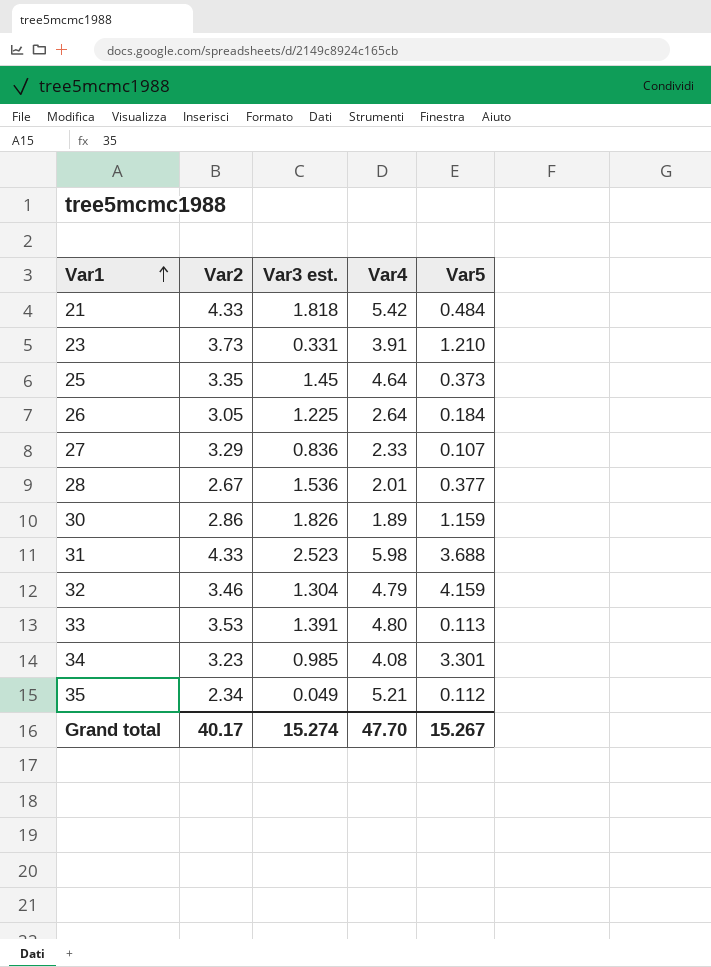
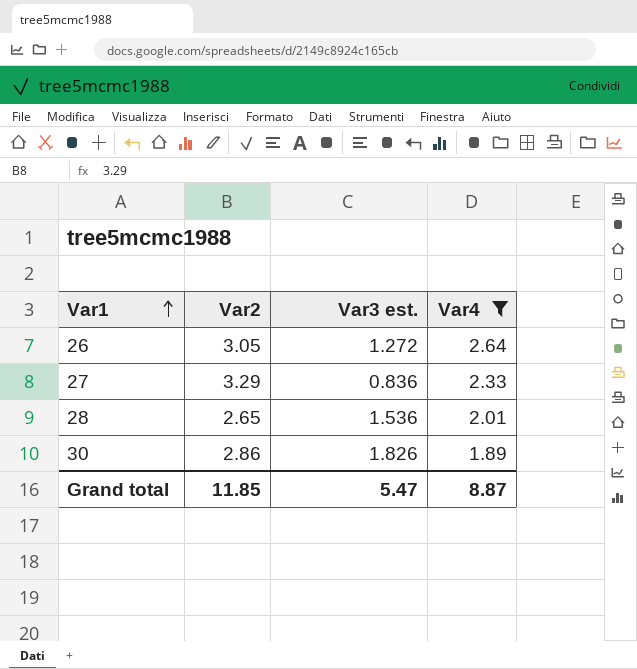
filter: none -> Var4 <= 2.64
column Var5 | position: 5 -> none
26 | Var3 est.: 1.225 -> 1.272
28 | Var2: 2.67 -> 2.65
Grand total | Var2: 40.17 -> 11.85
Grand total | Var3 est.: 15.274 -> 5.47
Grand total | Var4: 47.70 -> 8.87

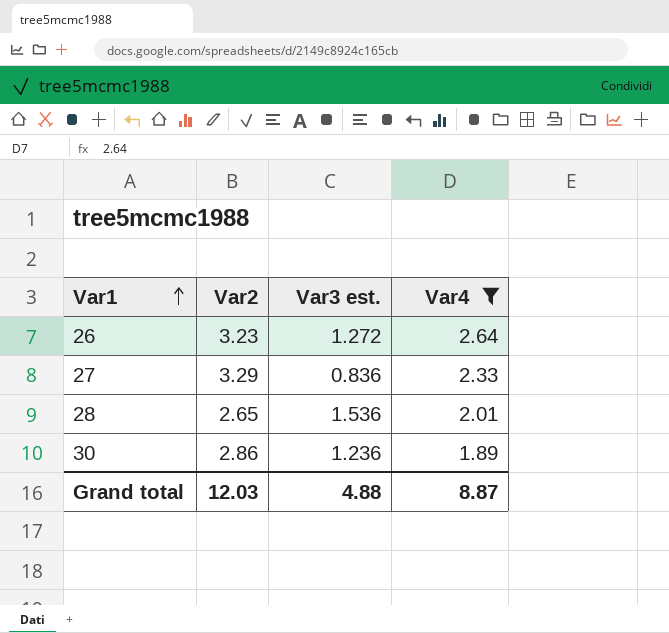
26 | Var2: 3.05 -> 3.23
30 | Var3 est.: 1.826 -> 1.236
Grand total | Var2: 11.85 -> 12.03
Grand total | Var3 est.: 5.47 -> 4.88

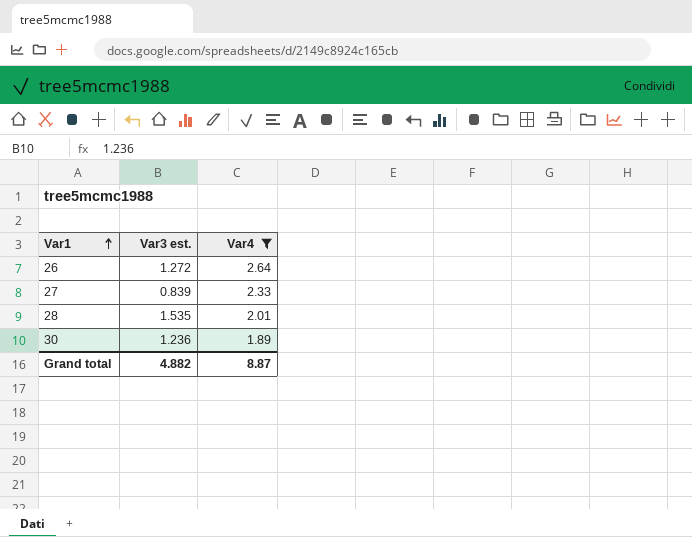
column Var2 | position: 2 -> none
27 | Var3 est.: 0.836 -> 0.839
28 | Var3 est.: 1.536 -> 1.535
Grand total | Var3 est.: 4.88 -> 4.882

